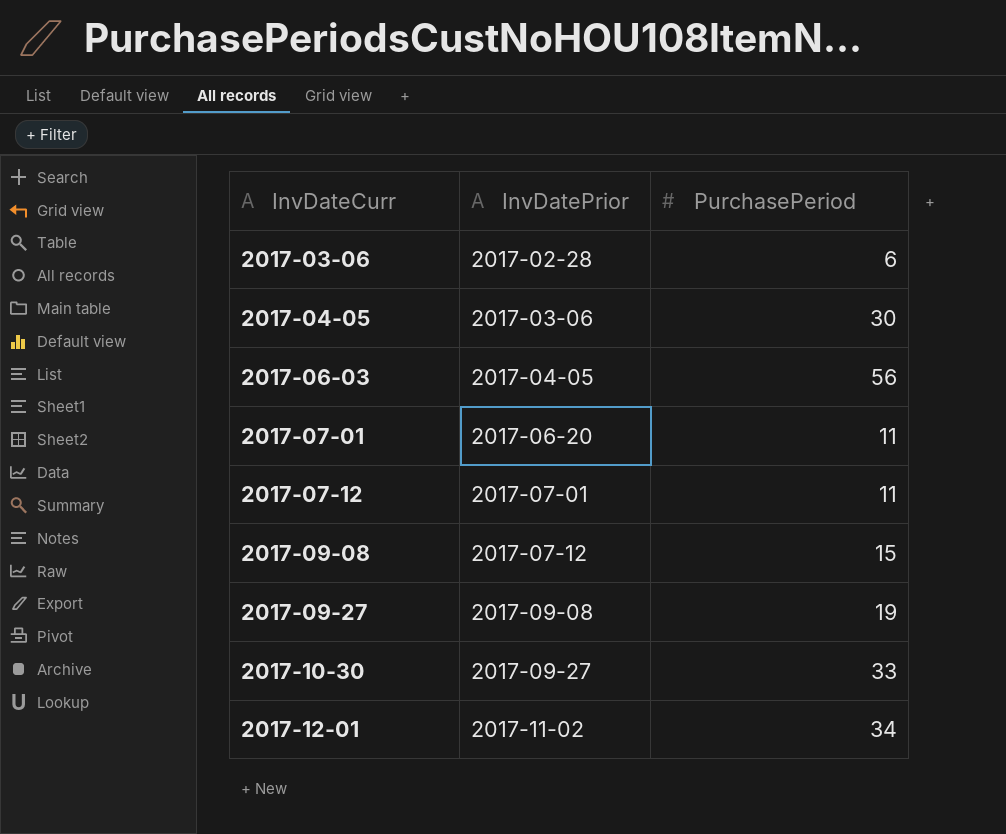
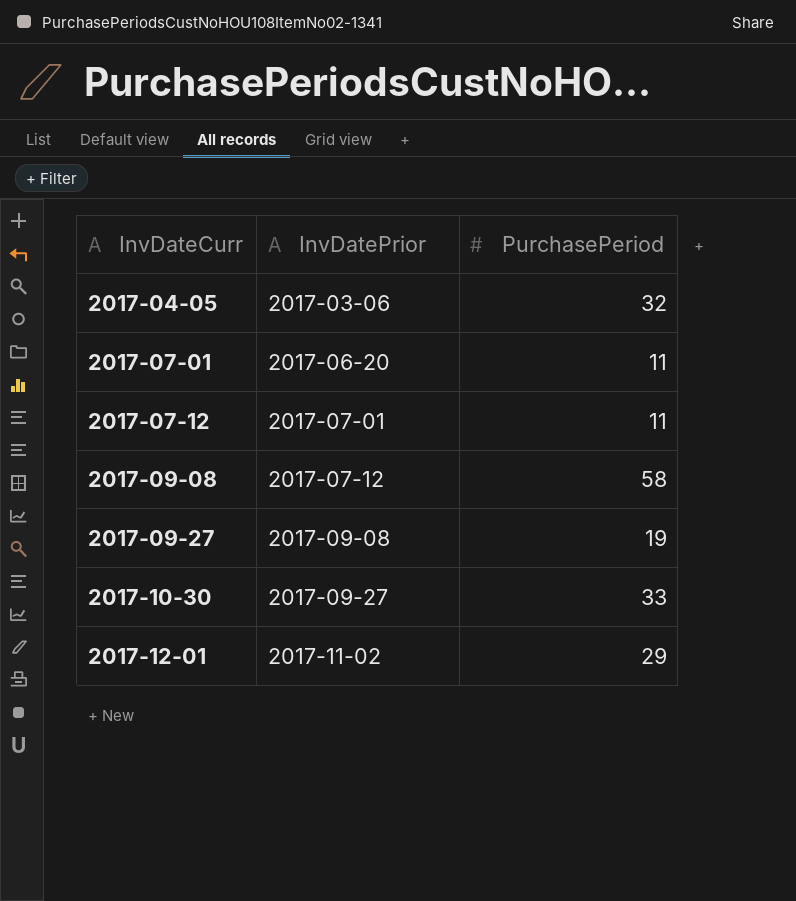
row 2017-03-06: 2017-02-28 | 6 -> none
row 2017-06-03: 2017-04-05 | 56 -> none
2017-04-05 | PurchasePeriod: 30 -> 32
2017-09-08 | PurchasePeriod: 15 -> 58
2017-12-01 | PurchasePeriod: 34 -> 29

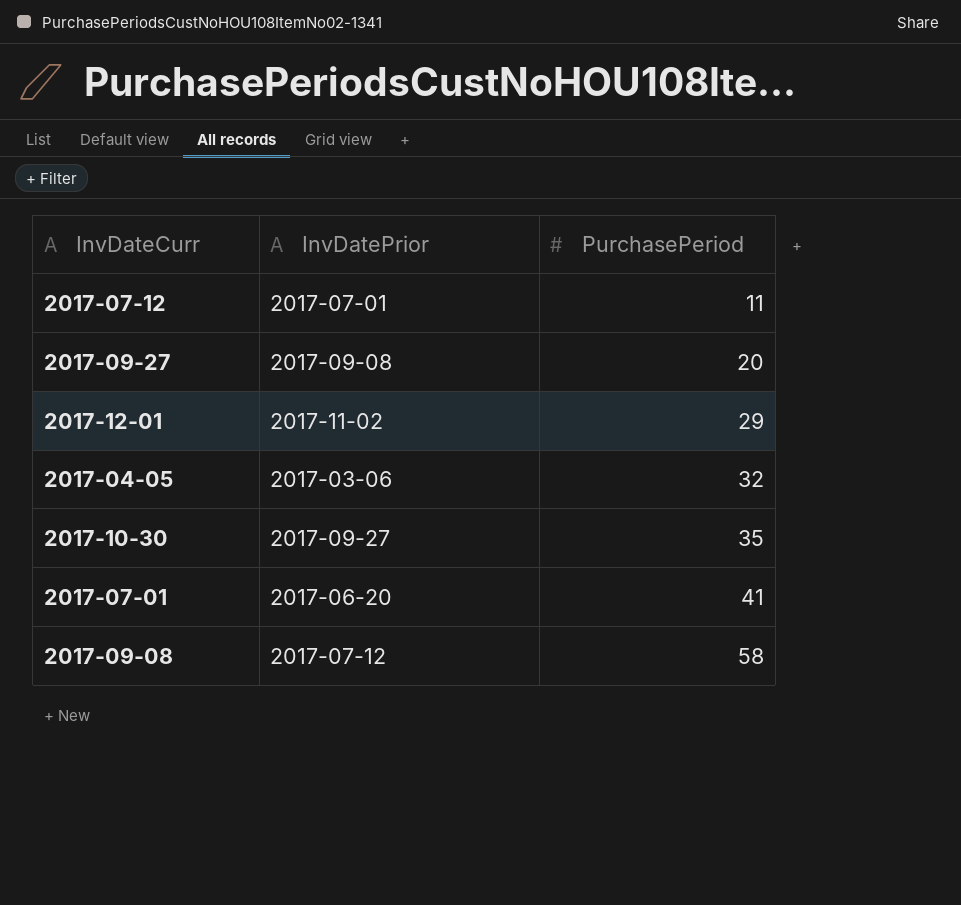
row order: InvDateCurr ascending -> PurchasePeriod ascending
2017-09-27 | PurchasePeriod: 19 -> 20
2017-10-30 | PurchasePeriod: 33 -> 35
2017-07-01 | PurchasePeriod: 11 -> 41

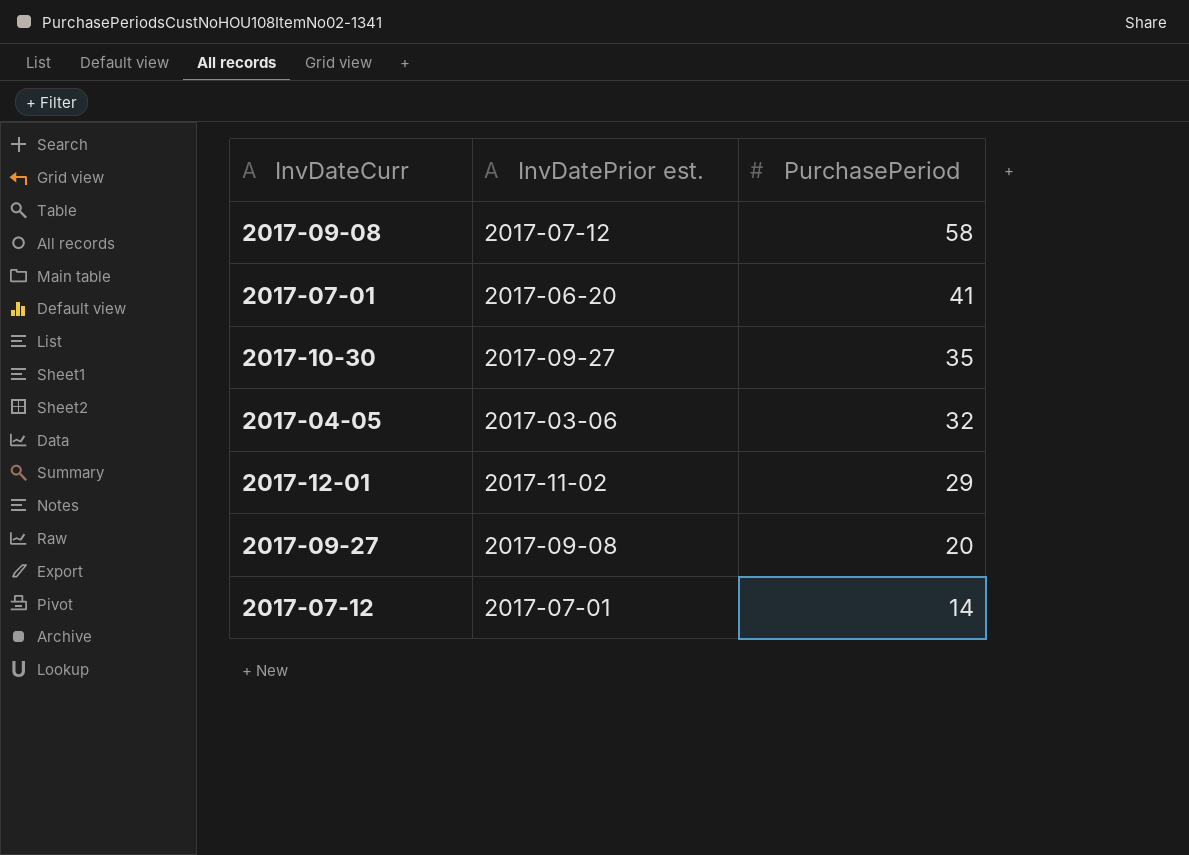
row order: PurchasePeriod ascending -> PurchasePeriod descending
column name: InvDatePrior -> InvDatePrior est.
2017-07-12 | PurchasePeriod: 11 -> 14

